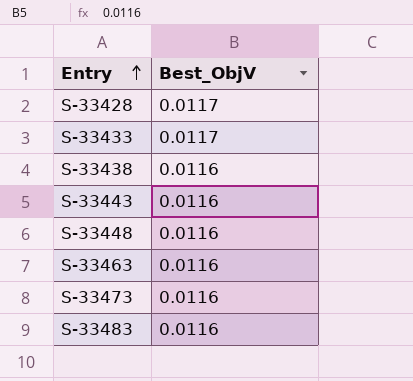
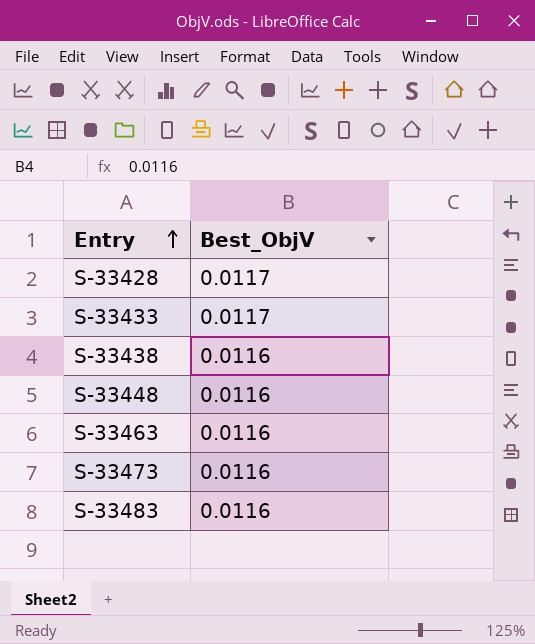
row S-33443: 0.0116 -> none

